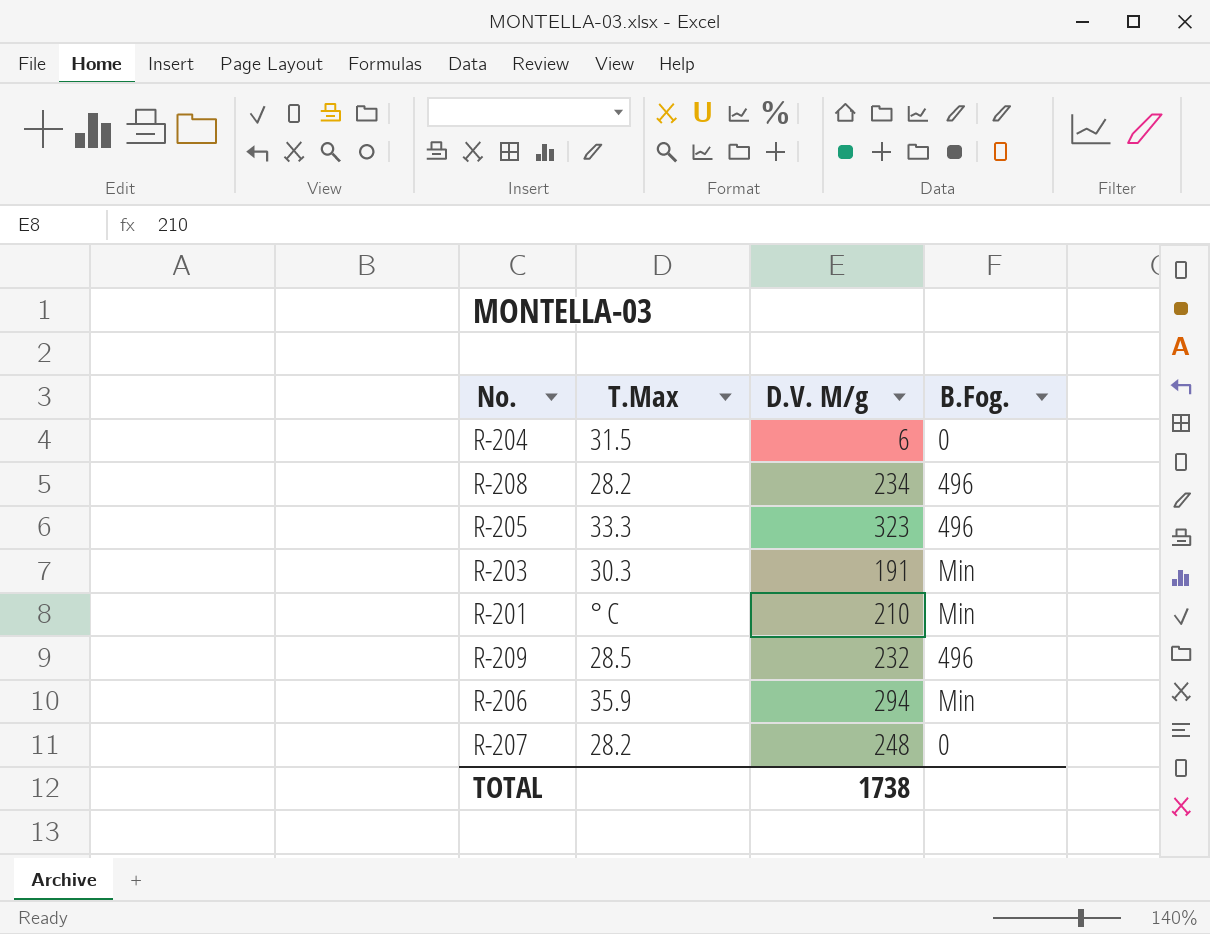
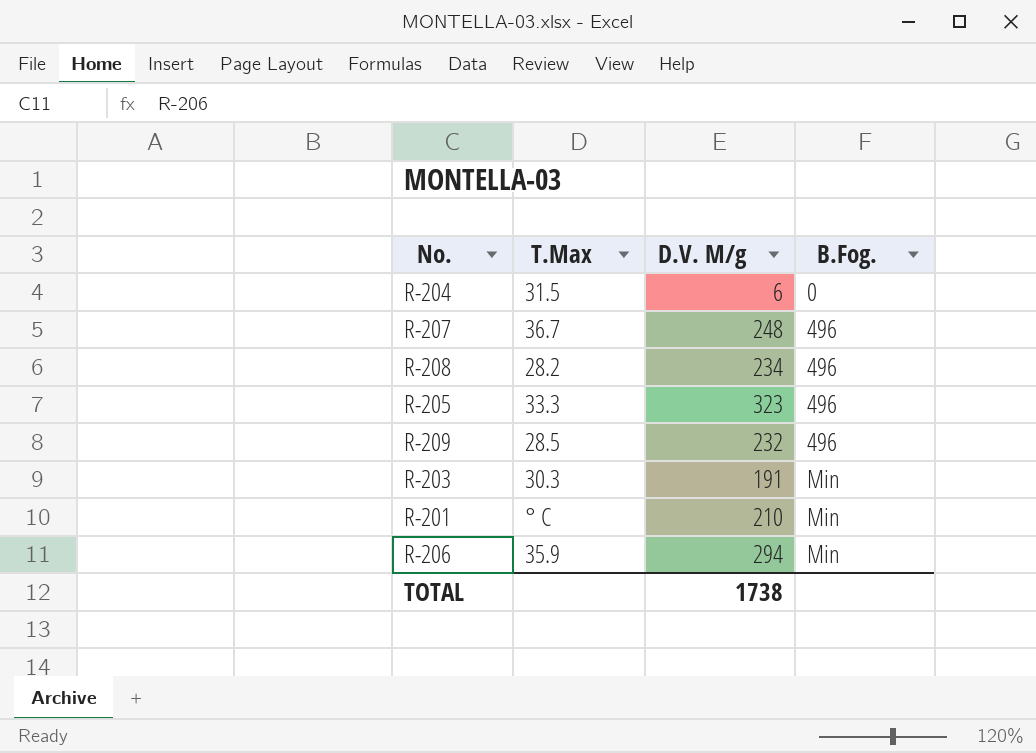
row order: none -> B.Fog. ascending
R-207 | T.Max: 28.2 -> 36.7
R-207 | B.Fog.: 0 -> 496

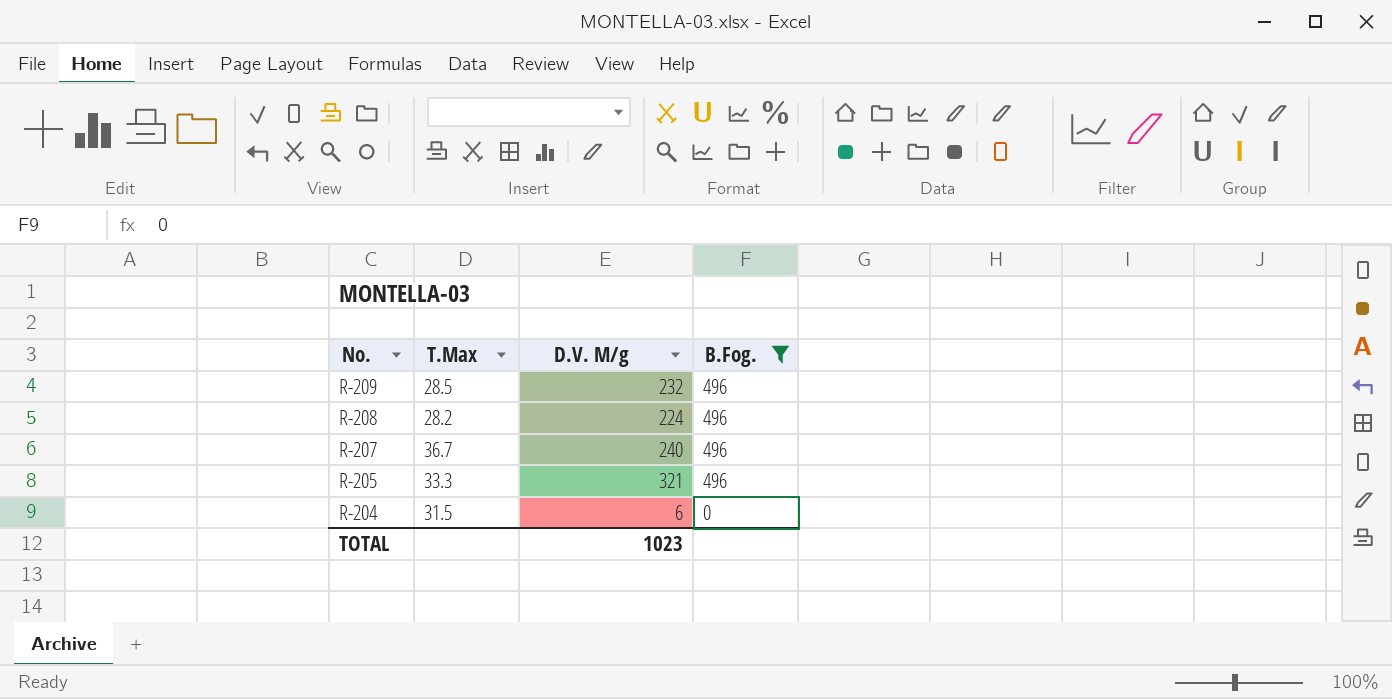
filter: none -> B.Fog. != Min
row order: B.Fog. ascending -> No. descending
R-208 | D.V. M/g: 234 -> 224
R-207 | D.V. M/g: 248 -> 240
R-205 | D.V. M/g: 323 -> 321
TOTAL | D.V. M/g: 1738 -> 1023

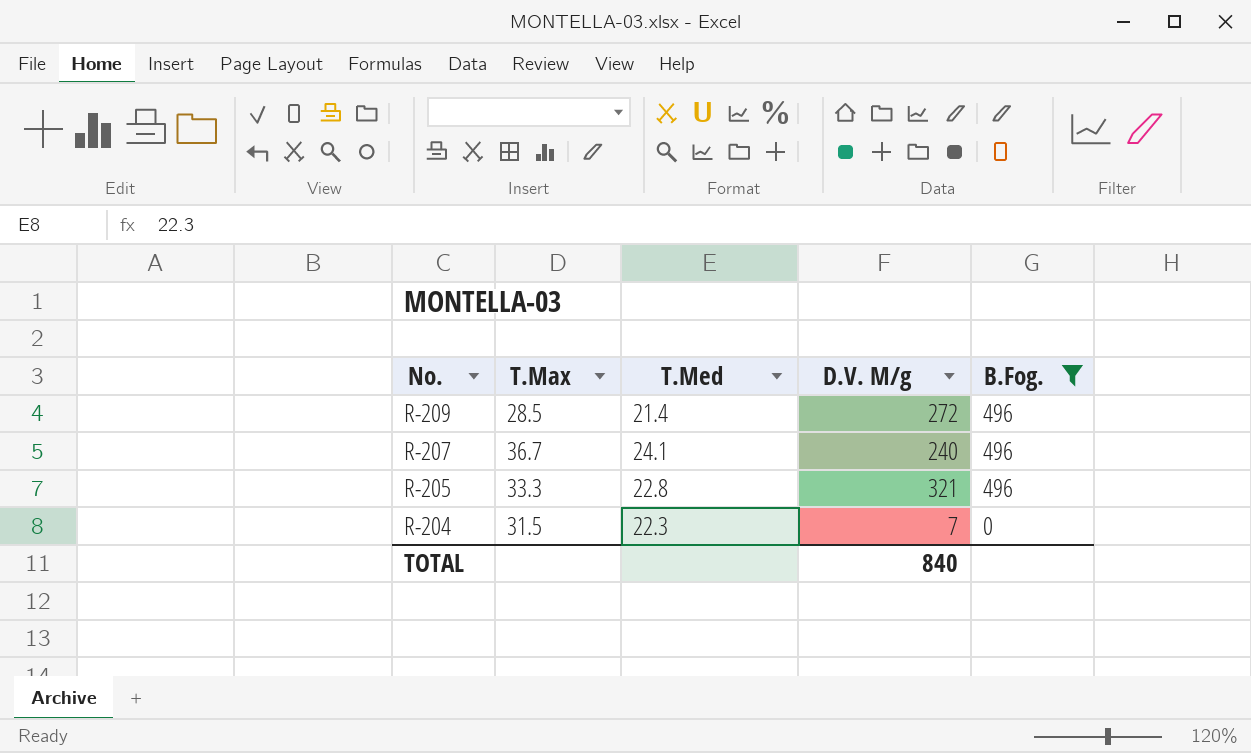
column T.Med | position: none -> 3
row R-208: 28.2 | 224 | 496 -> none
R-209 | D.V. M/g: 232 -> 272
R-204 | D.V. M/g: 6 -> 7
TOTAL | D.V. M/g: 1023 -> 840

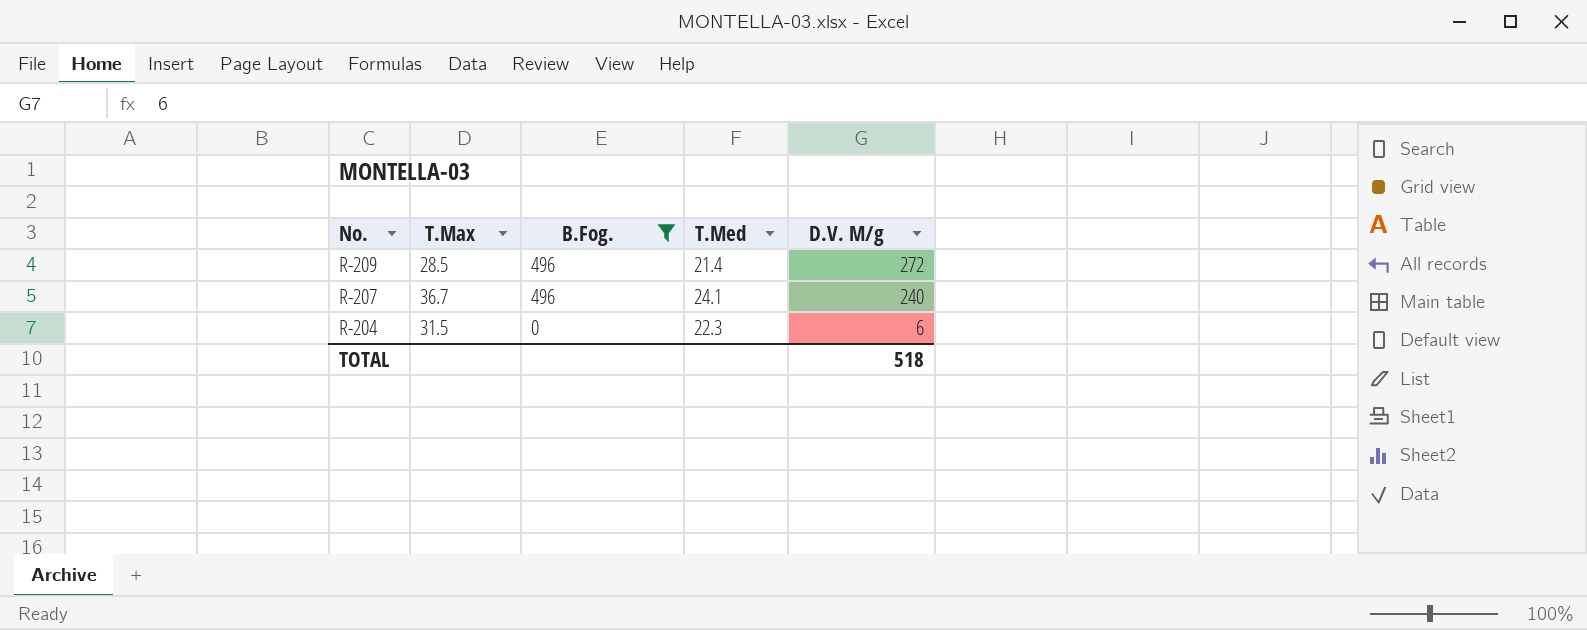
column B.Fog. | position: 5 -> 3
row R-205: 33.3 | 22.8 | 321 | 496 -> none
R-204 | D.V. M/g: 7 -> 6
TOTAL | D.V. M/g: 840 -> 518

